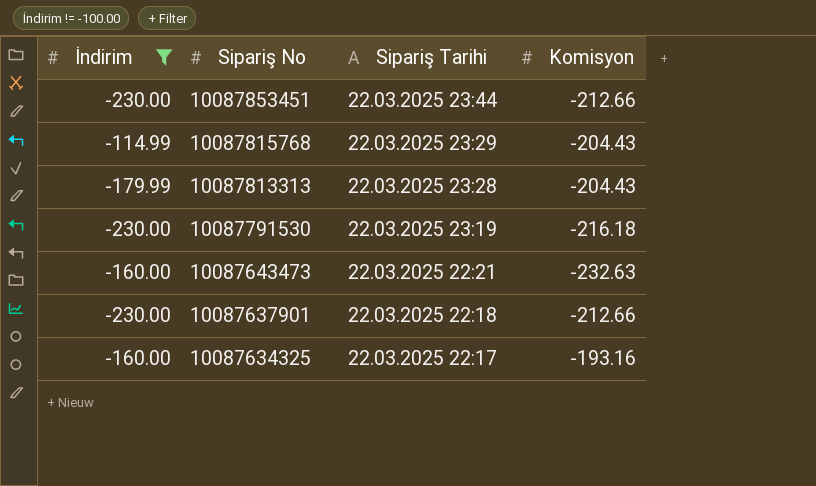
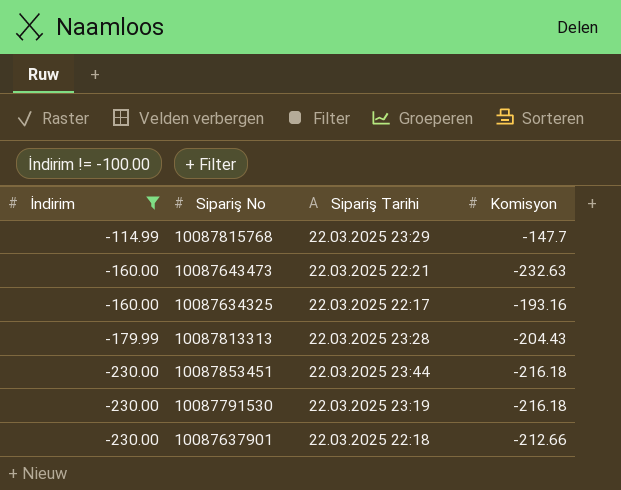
row order: Sipariş No descending -> İndirim descending
10087815768 | Komisyon: -204.43 -> -147.7
10087853451 | Komisyon: -212.66 -> -216.18

